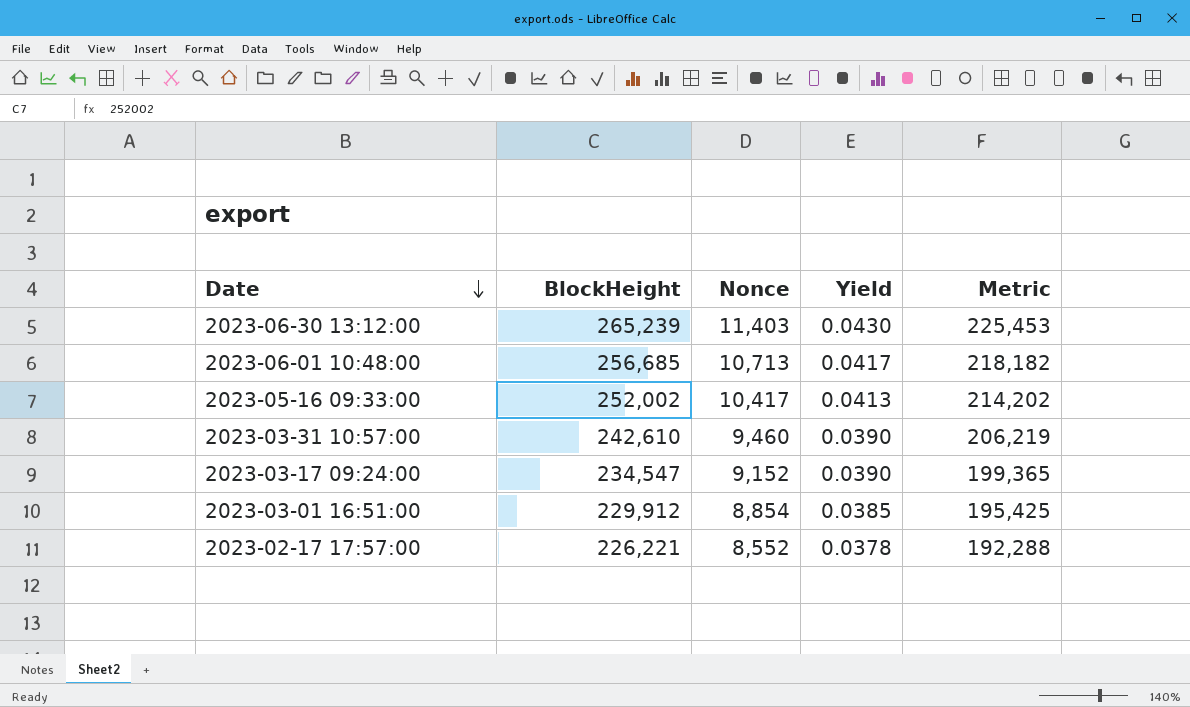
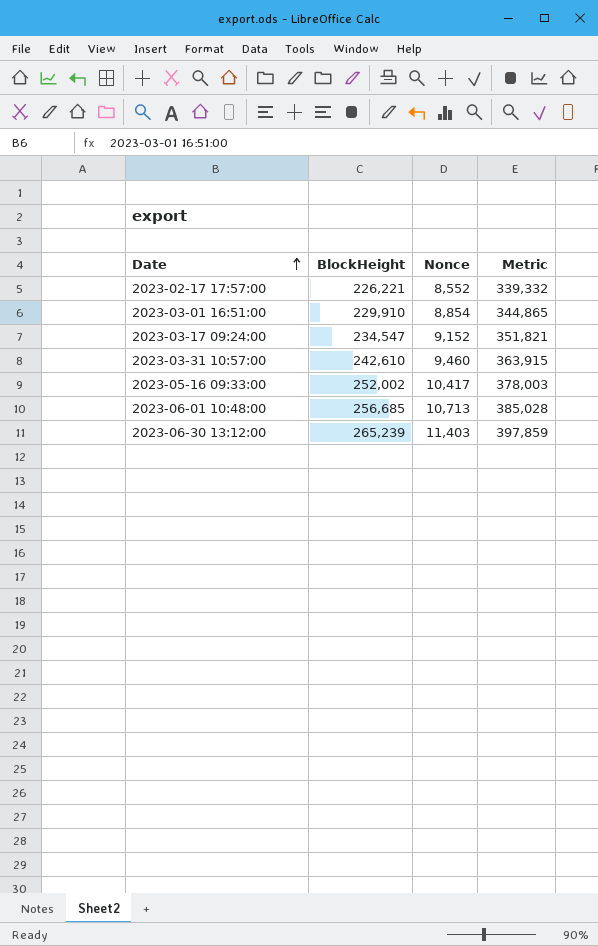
row order: Date descending -> Date ascending
column Yield | formula: [Nonce] / [BlockHeight] -> none
column Metric | formula: [BlockHeight] * 0.85 -> [BlockHeight] * 1.5
2023-03-01 16:51:00 | BlockHeight: 229,912 -> 229,910

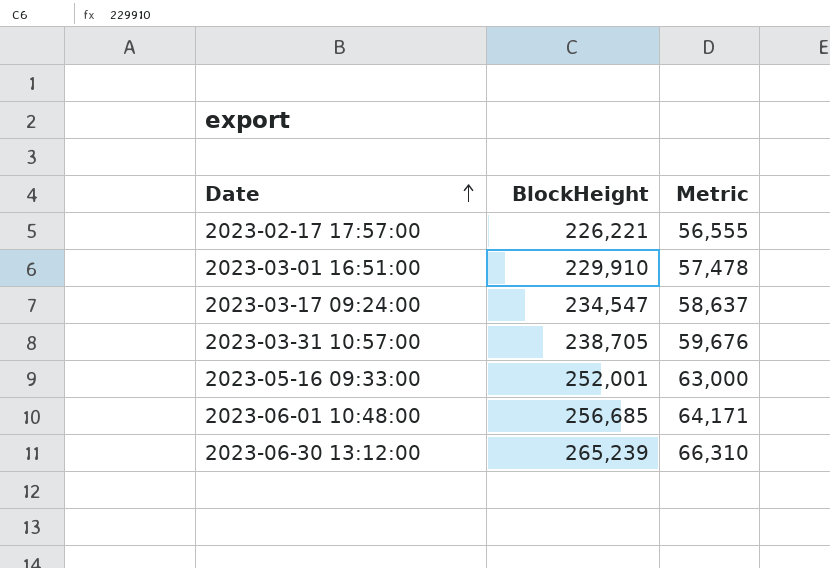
column Nonce | position: 3 -> none
column Metric | formula: [BlockHeight] * 1.5 -> [BlockHeight] * 0.25
2023-03-31 10:57:00 | BlockHeight: 242,610 -> 238,705
2023-05-16 09:33:00 | BlockHeight: 252,002 -> 252,001

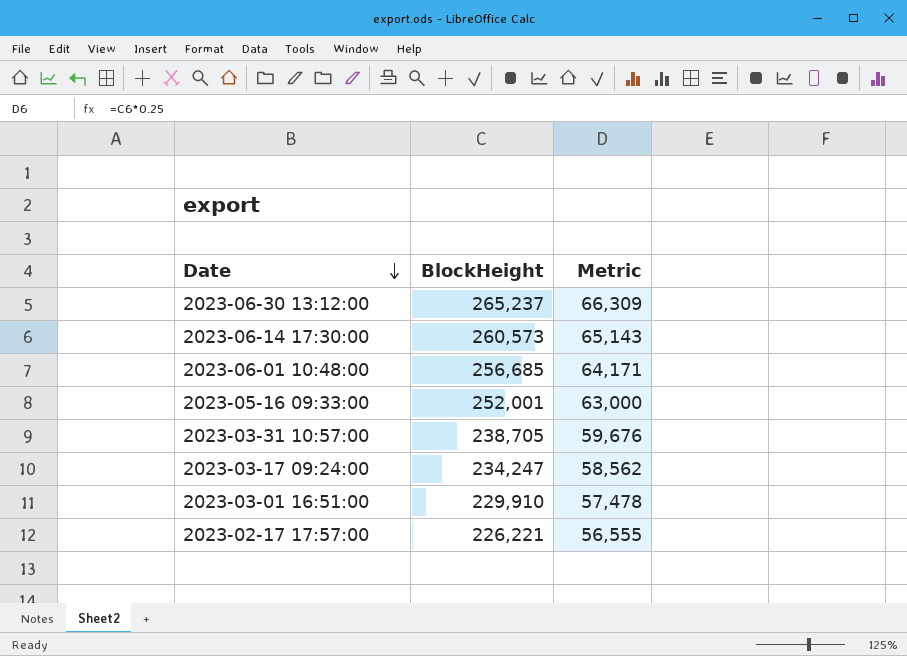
row order: Date ascending -> Date descending
2023-06-30 13:12:00 | BlockHeight: 265,239 -> 265,237
2023-06-30 13:12:00 | Metric: 66,310 -> 66,309
row 2023-06-14 17:30:00: none -> 260,573 | 65,143
2023-03-17 09:24:00 | BlockHeight: 234,547 -> 234,247
2023-03-17 09:24:00 | Metric: 58,637 -> 58,562

